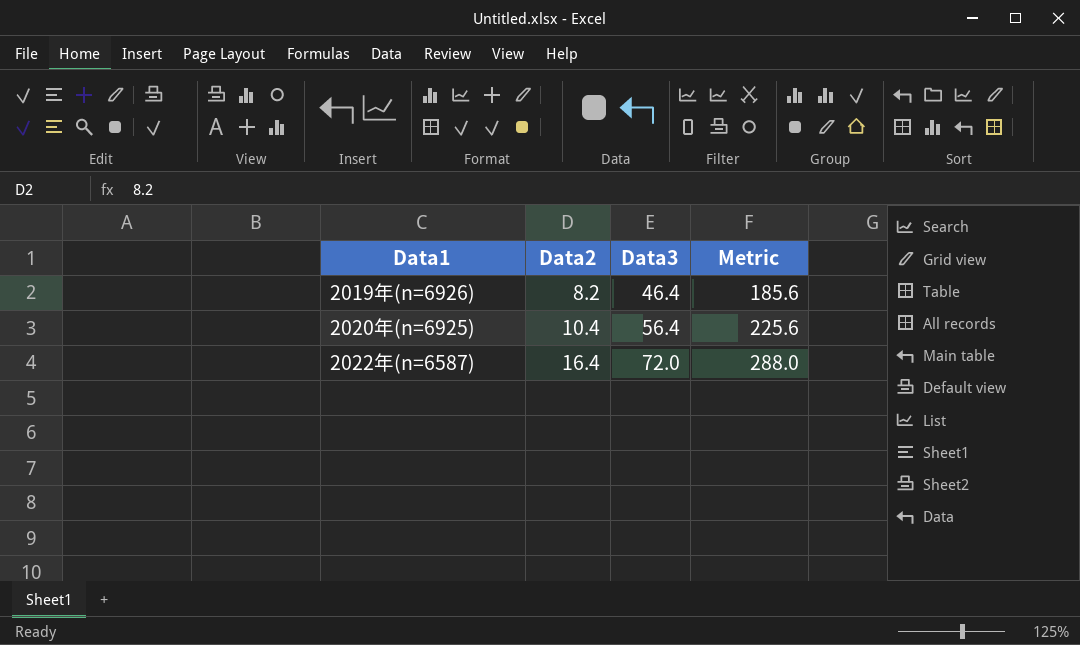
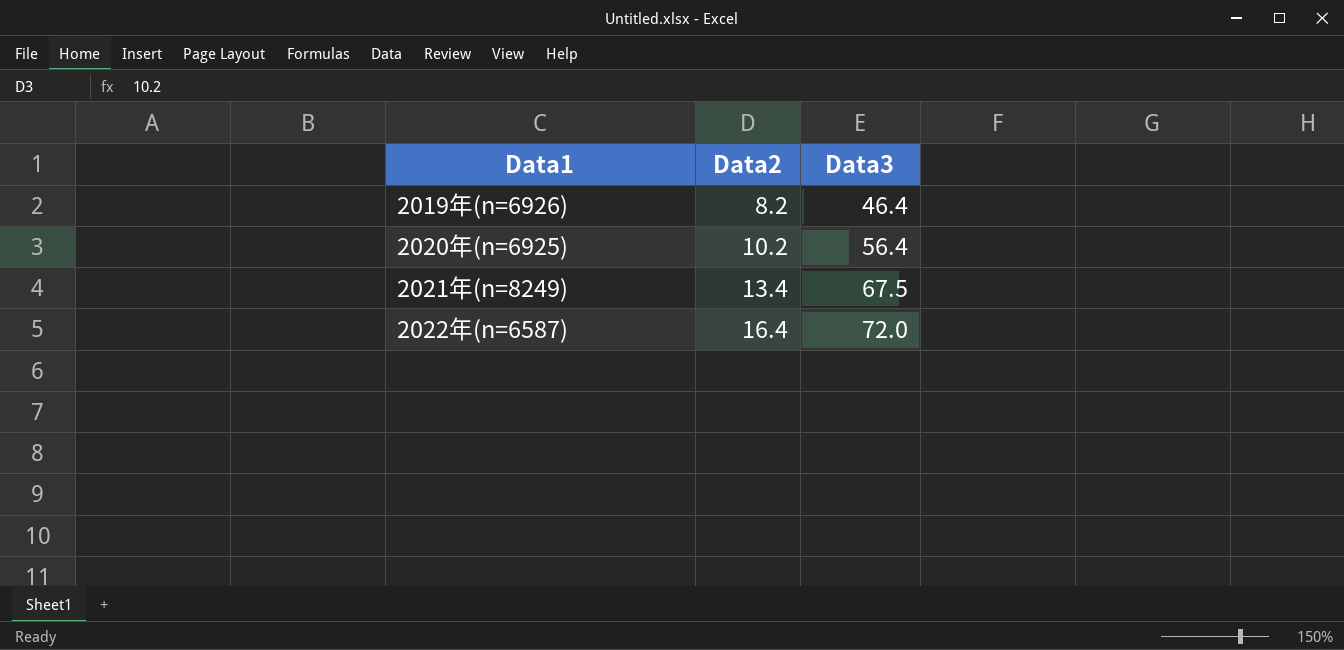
column Metric | formula: [Data3] * 4 -> none
2020年(n=6925) | Data2: 10.4 -> 10.2
row 2021年(n=8249): none -> 13.4 | 67.5

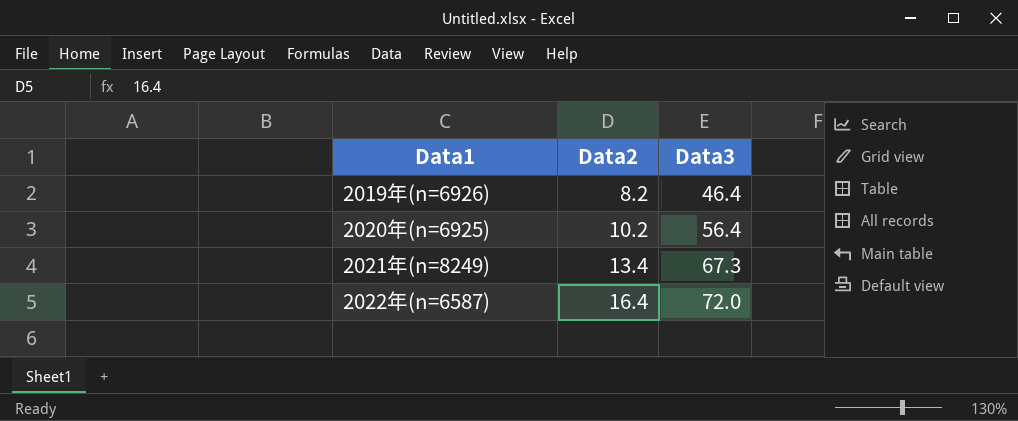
2021年(n=8249) | Data3: 67.5 -> 67.3

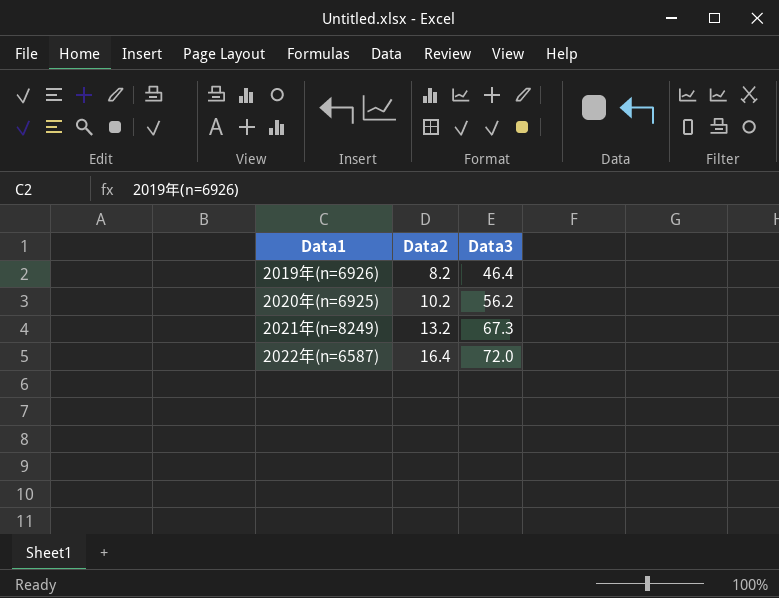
2020年(n=6925) | Data3: 56.4 -> 56.2
2021年(n=8249) | Data2: 13.4 -> 13.2

